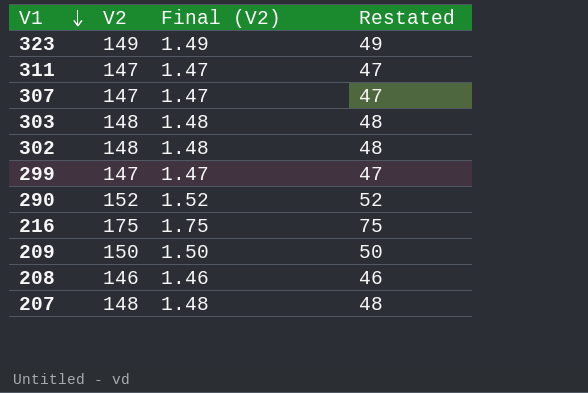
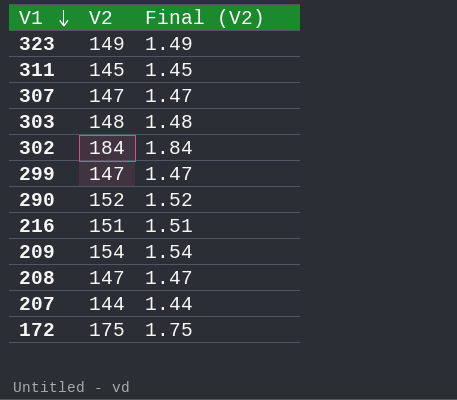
column Restated | formula: [V2] - 100 -> none
311 | V2: 147 -> 145
311 | Final (V2): 1.47 -> 1.45
302 | V2: 148 -> 184
302 | Final (V2): 1.48 -> 1.84
216 | V2: 175 -> 151
216 | Final (V2): 1.75 -> 1.51
209 | V2: 150 -> 154
209 | Final (V2): 1.50 -> 1.54
208 | V2: 146 -> 147
208 | Final (V2): 1.46 -> 1.47
207 | V2: 148 -> 144
207 | Final (V2): 1.48 -> 1.44
row 172: none -> 175 | 1.75

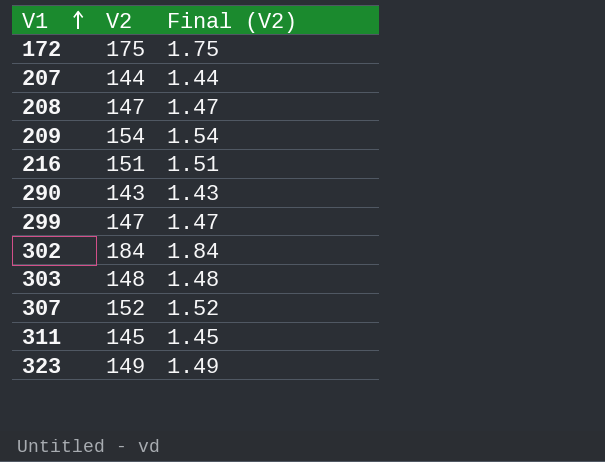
row order: V1 descending -> V1 ascending
290 | V2: 152 -> 143
290 | Final (V2): 1.52 -> 1.43
307 | V2: 147 -> 152
307 | Final (V2): 1.47 -> 1.52

